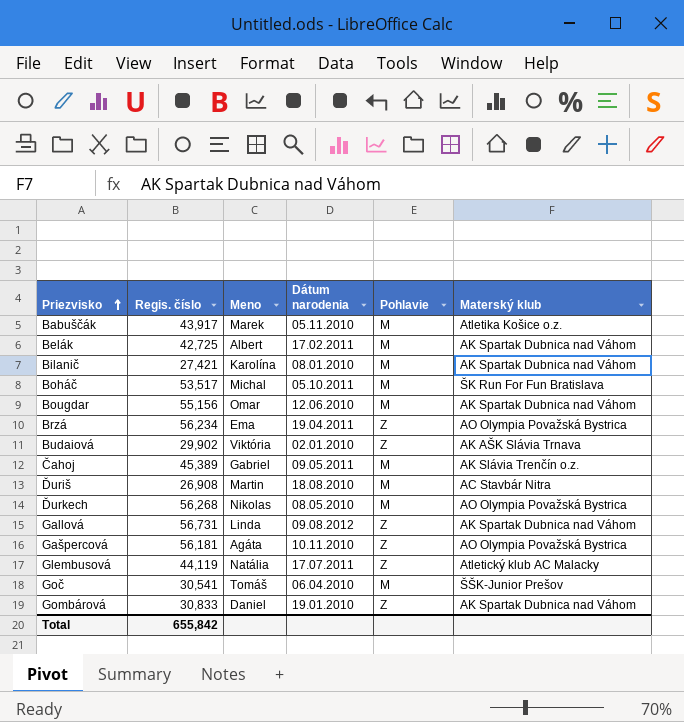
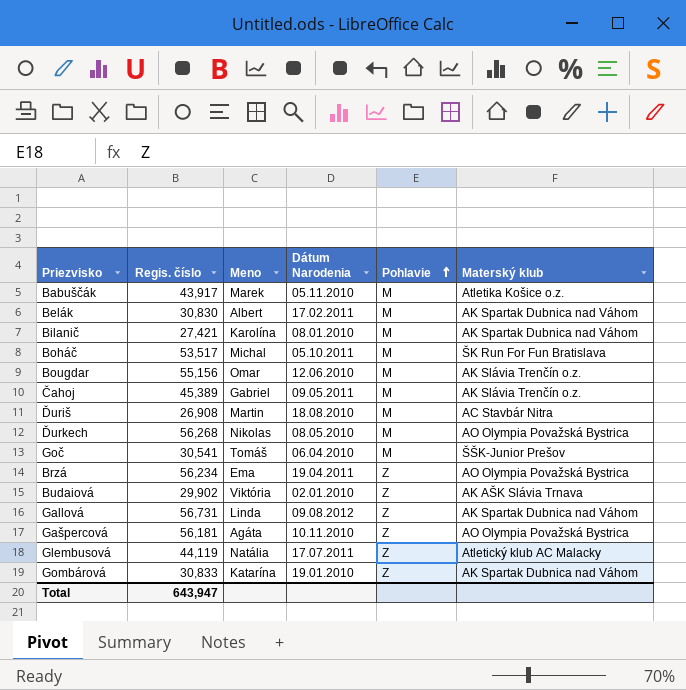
row order: Priezvisko ascending -> Pohlavie ascending
column name: Dátum narodenia -> Dátum Narodenia
Belák | Regis. číslo: 42,725 -> 30,830
Bougdar | Materský klub: AK Spartak Dubnica nad Váhom -> AK Slávia Trenčín o.z.
Gombárová | Meno: Daniel -> Katarína
Total | Regis. číslo: 655,842 -> 643,947

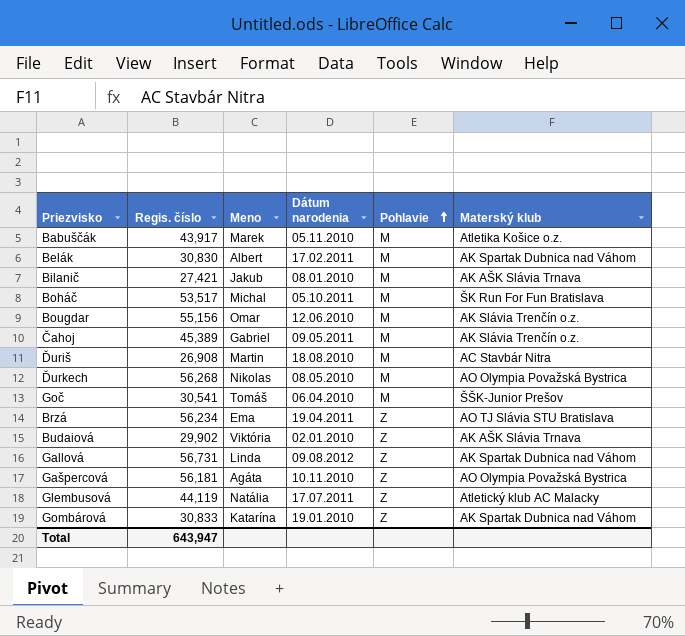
column name: Dátum Narodenia -> Dátum narodenia
Bilanič | Meno: Karolína -> Jakub
Bilanič | Materský klub: AK Spartak Dubnica nad Váhom -> AK AŠK Slávia Trnava
Brzá | Materský klub: AO Olympia Považská Bystrica -> AO TJ Slávia STU Bratislava

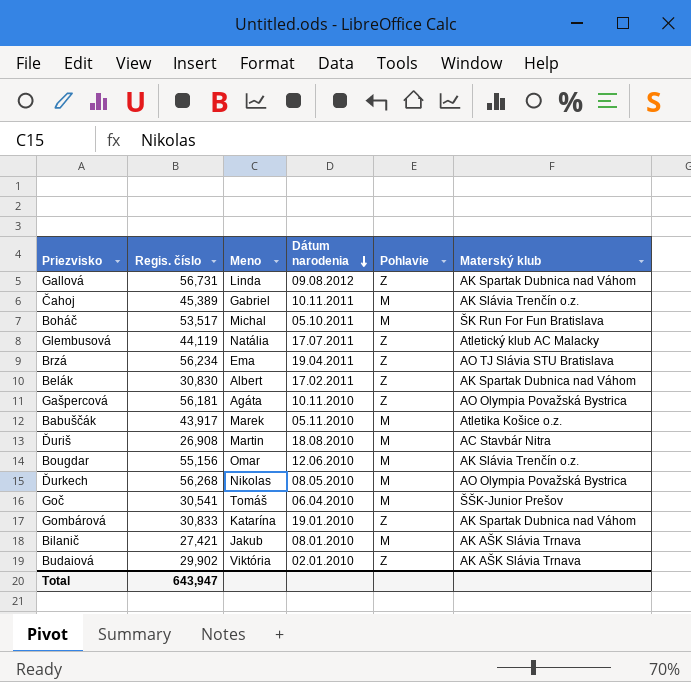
row order: Pohlavie ascending -> Dátum narodenia descending
Čahoj | Dátum narodenia: 09.05.2011 -> 10.11.2011
Belák | Pohlavie: M -> Z

